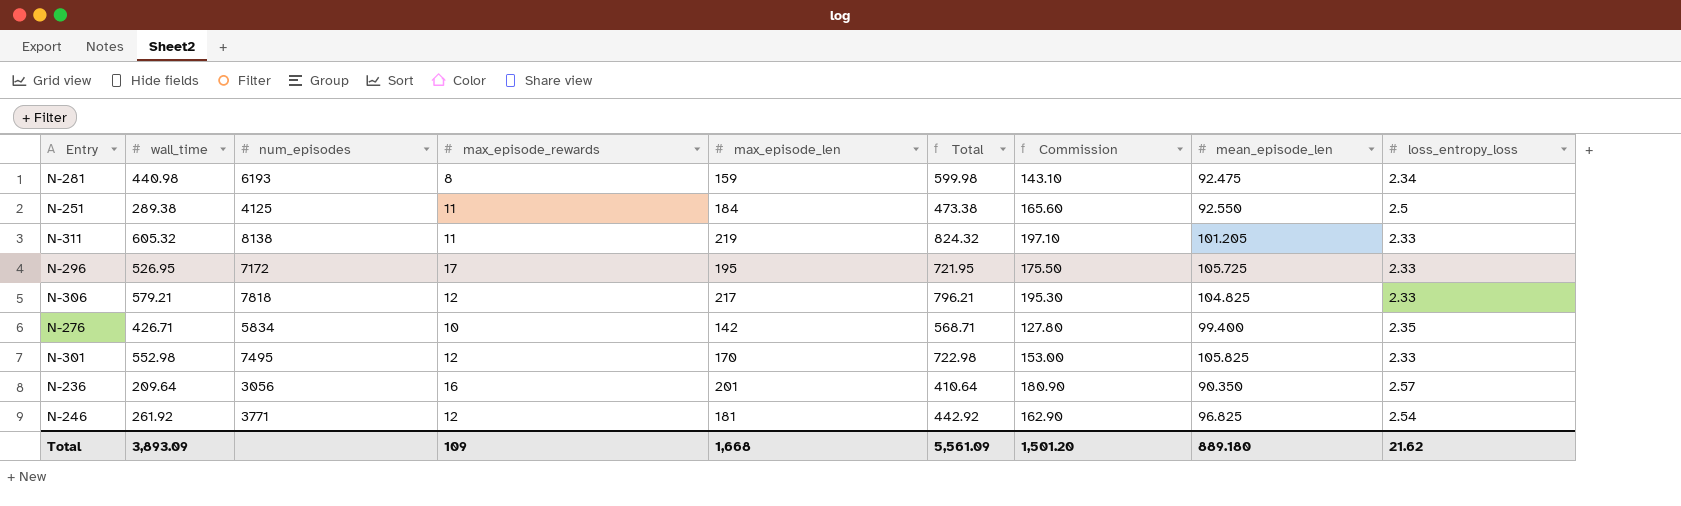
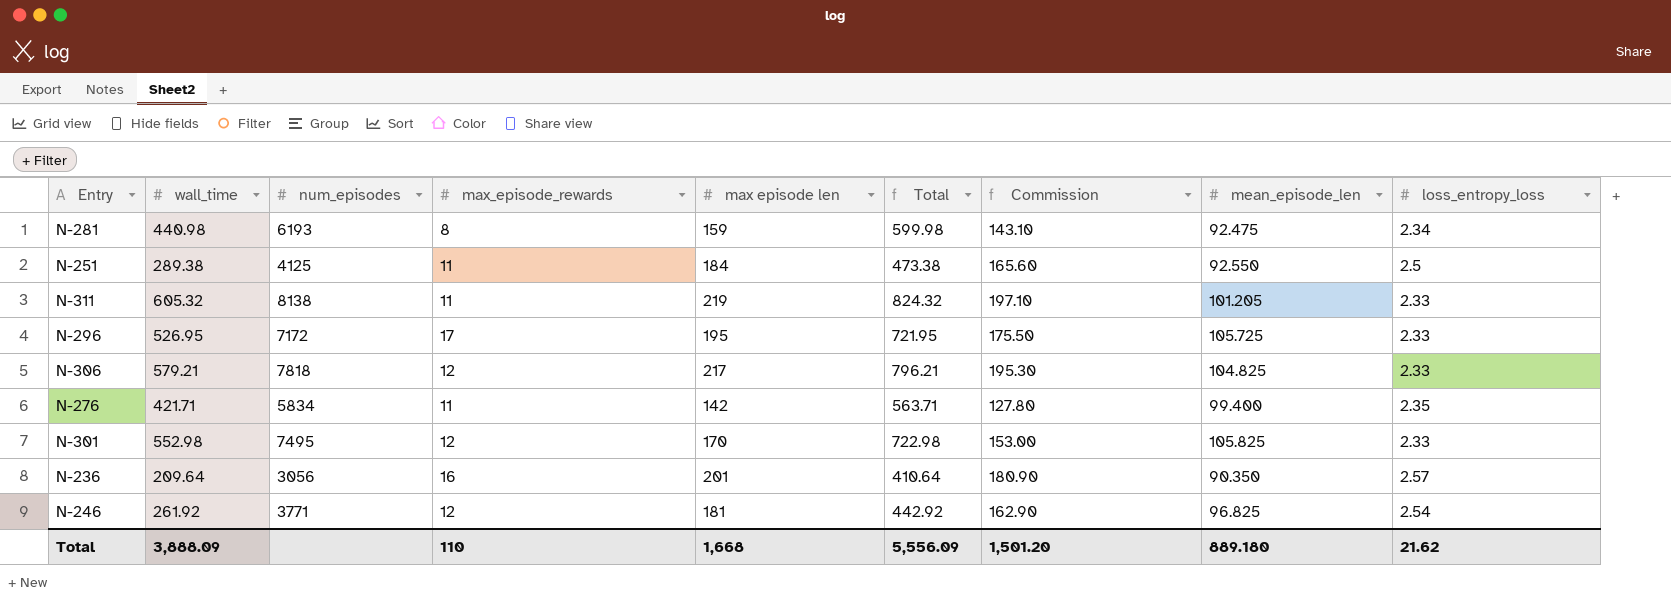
column name: max_episode_len -> max episode len
N-276 | wall_time: 426.71 -> 421.71
N-276 | max_episode_rewards: 10 -> 11
N-276 | Total: 568.71 -> 563.71
Total | wall_time: 3,893.09 -> 3,888.09
Total | max_episode_rewards: 109 -> 110
Total | Total: 5,561.09 -> 5,556.09

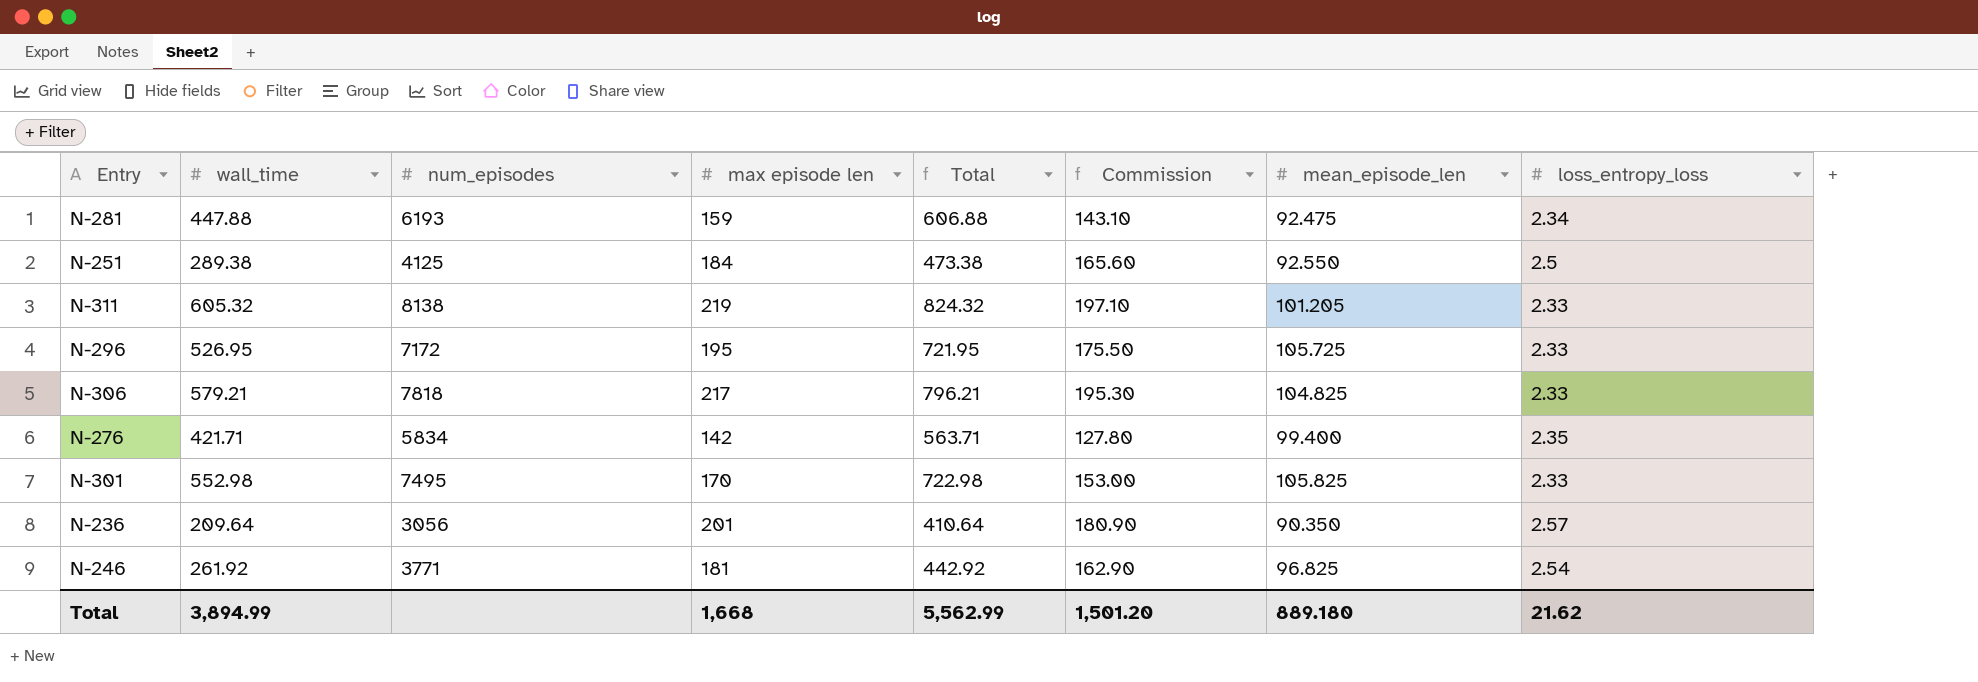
column max_episode_rewards | position: 4 -> none
N-281 | wall_time: 440.98 -> 447.88
N-281 | Total: 599.98 -> 606.88
Total | wall_time: 3,888.09 -> 3,894.99
Total | Total: 5,556.09 -> 5,562.99

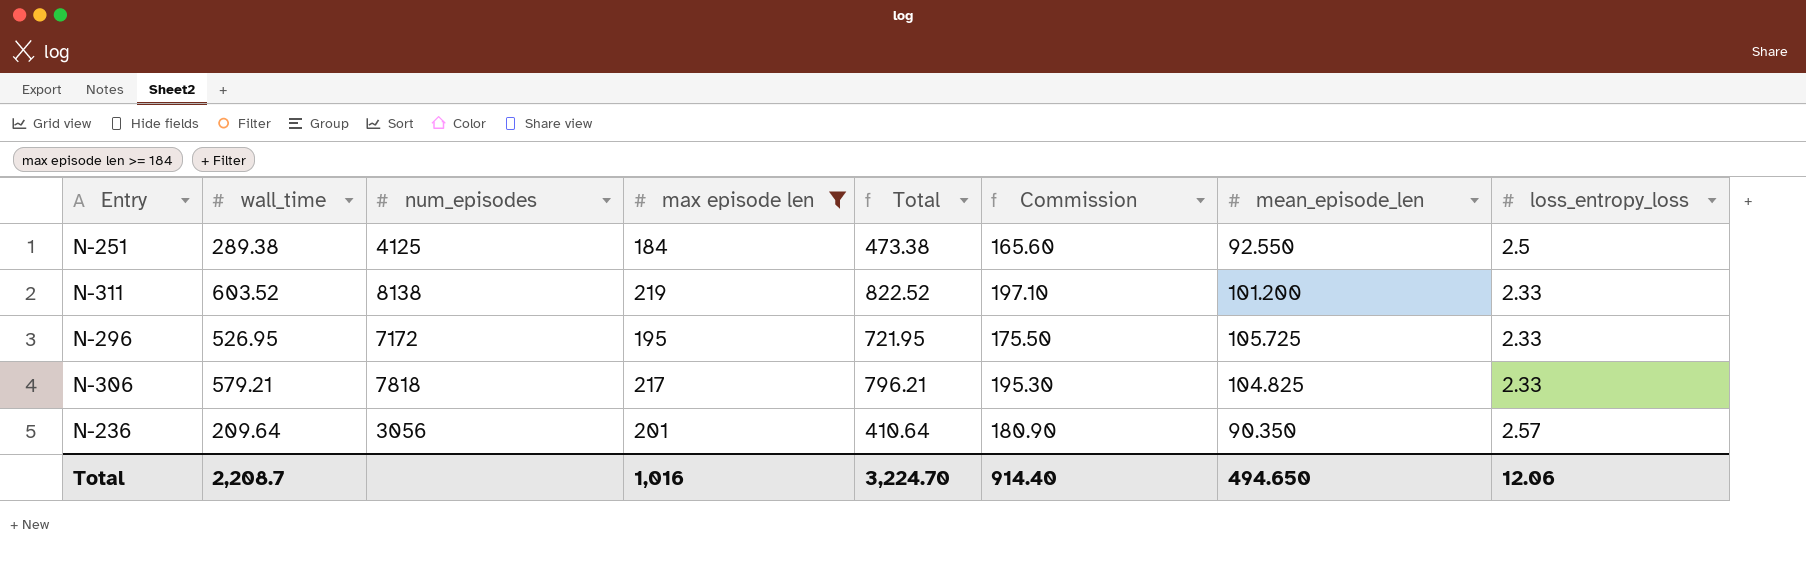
filter: none -> max episode len >= 184
N-311 | wall_time: 605.32 -> 603.52
N-311 | Total: 824.32 -> 822.52
N-311 | mean_episode_len: 101.205 -> 101.200
Total | wall_time: 3,894.99 -> 2,208.7
Total | max episode len: 1,668 -> 1,016
Total | Total: 5,562.99 -> 3,224.70
Total | Commission: 1,501.20 -> 914.40
Total | mean_episode_len: 889.180 -> 494.650
Total | loss_entropy_loss: 21.62 -> 12.06

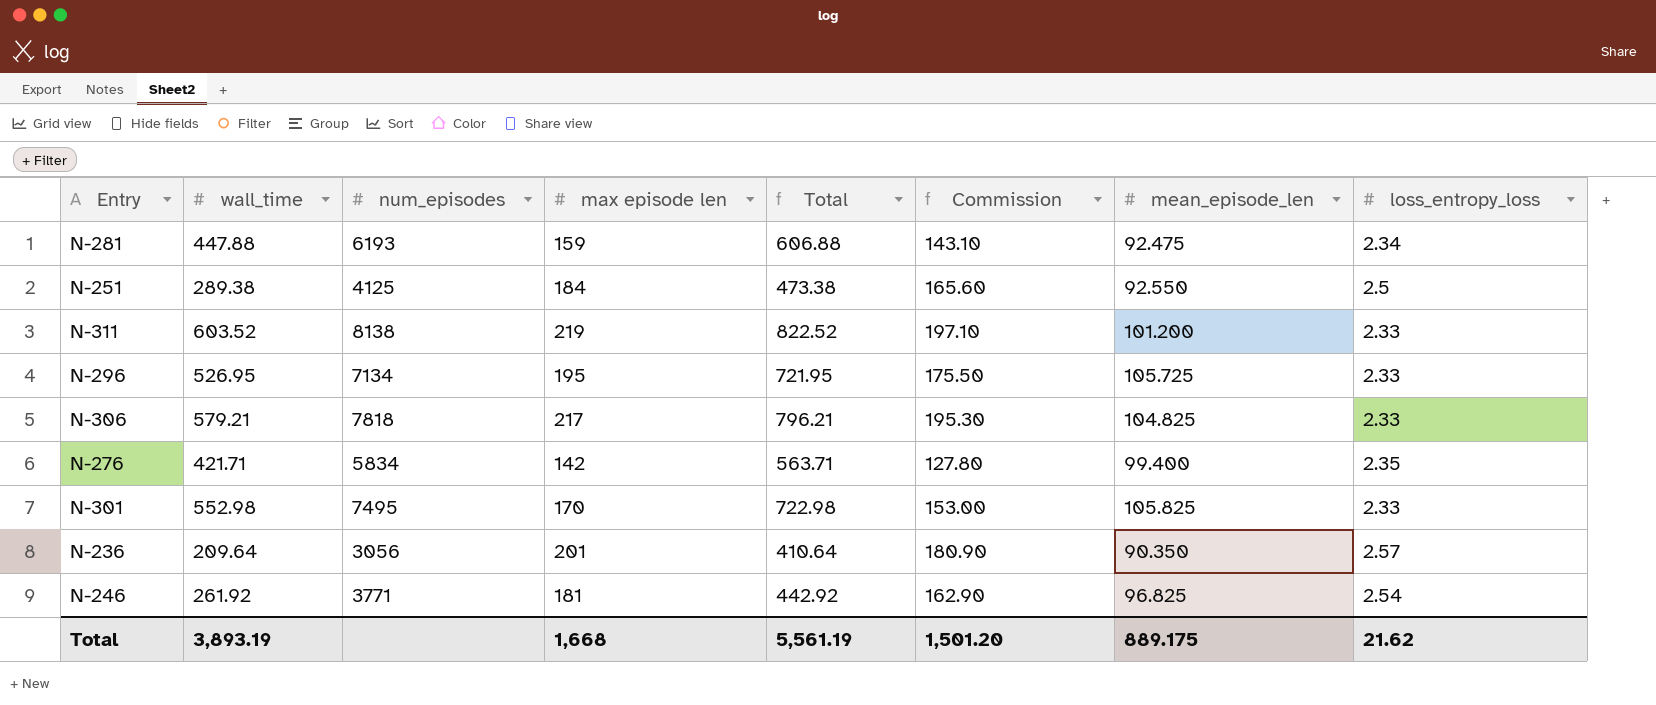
filter: max episode len >= 184 -> none
N-296 | num_episodes: 7172 -> 7134
Total | wall_time: 2,208.7 -> 3,893.19
Total | max episode len: 1,016 -> 1,668
Total | Total: 3,224.70 -> 5,561.19
Total | Commission: 914.40 -> 1,501.20
Total | mean_episode_len: 494.650 -> 889.175
Total | loss_entropy_loss: 12.06 -> 21.62

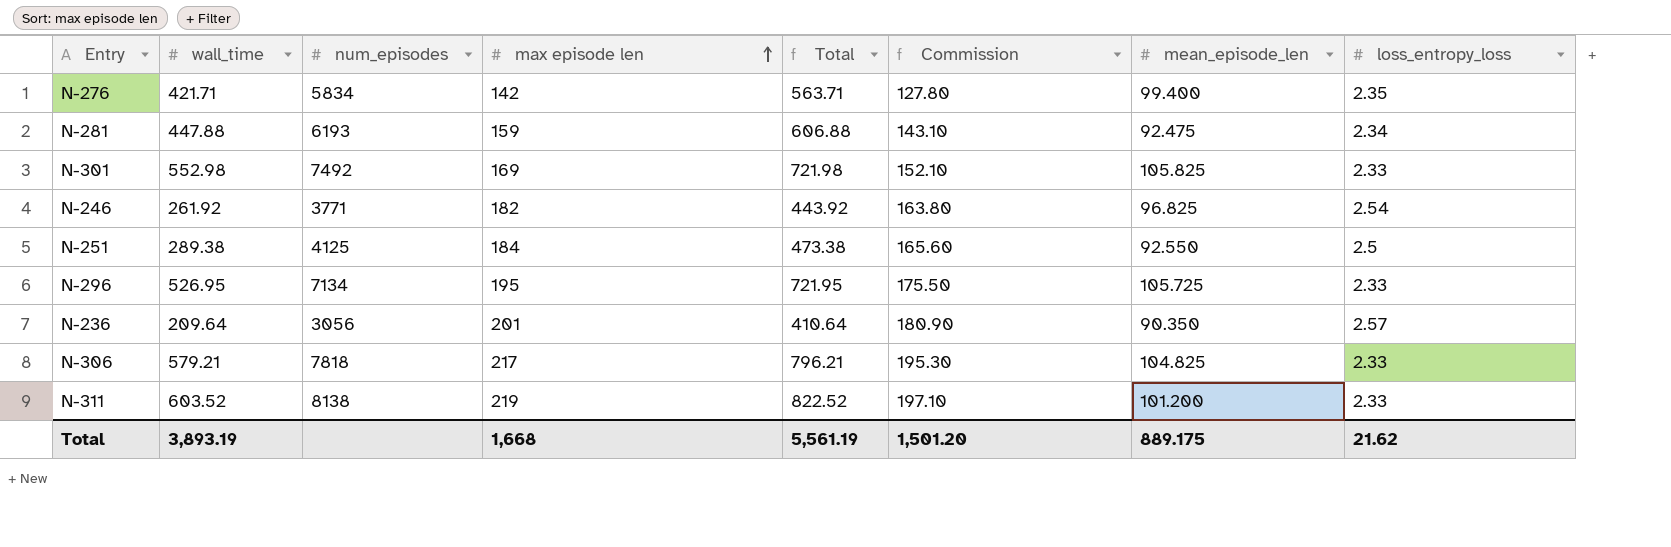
row order: none -> max episode len ascending
N-301 | num_episodes: 7495 -> 7492
N-301 | max episode len: 170 -> 169
N-301 | Total: 722.98 -> 721.98
N-301 | Commission: 153.00 -> 152.10
N-246 | max episode len: 181 -> 182
N-246 | Total: 442.92 -> 443.92
N-246 | Commission: 162.90 -> 163.80

